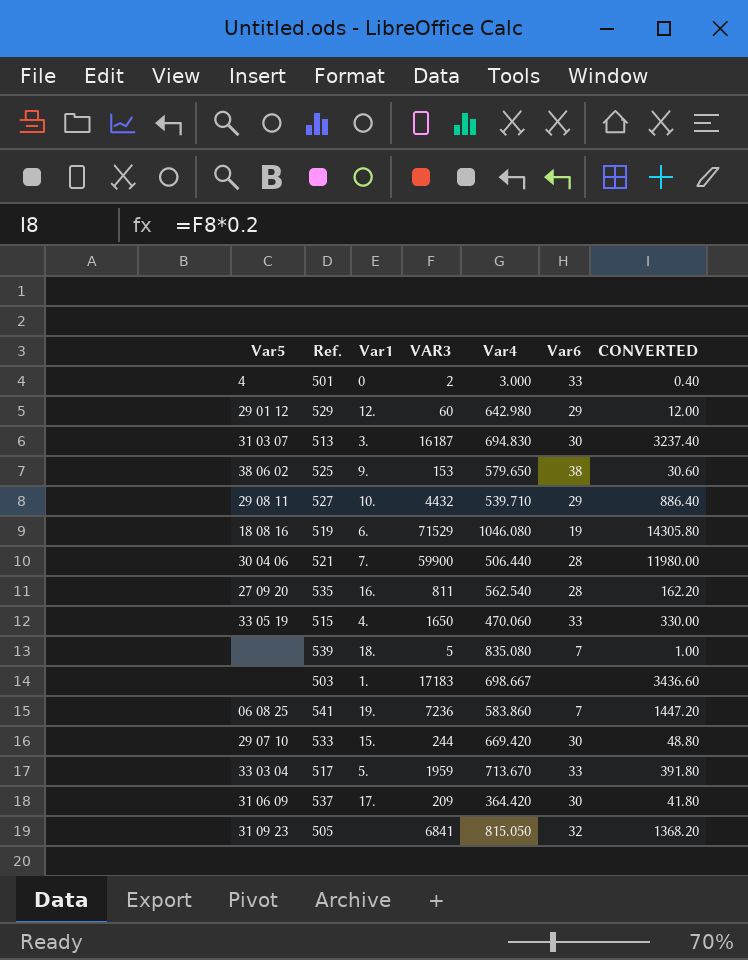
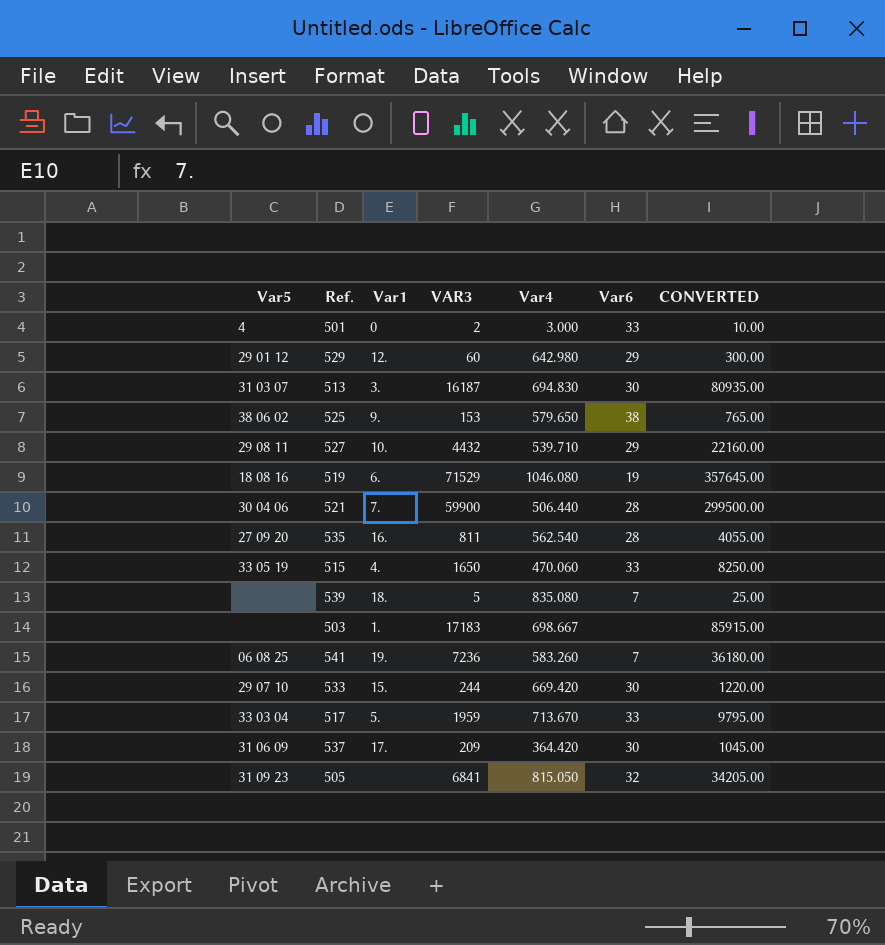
column CONVERTED | formula: [VAR3] * 0.2 -> [VAR3] * 5
541 | Var4: 583.860 -> 583.260

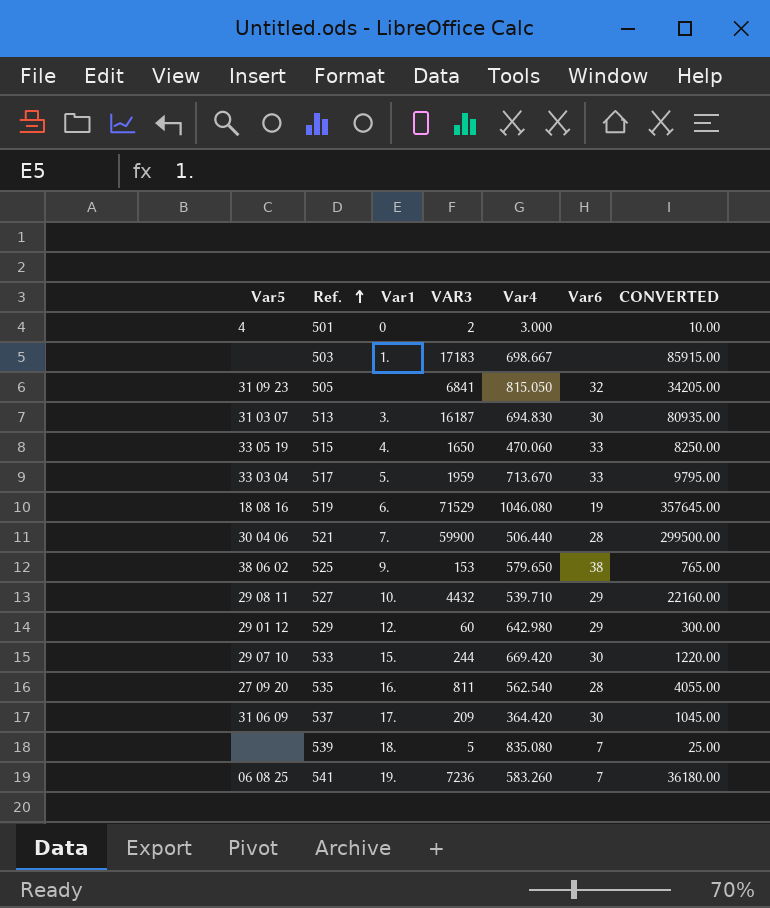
row order: none -> Ref. ascending
501 | Var6: 33 -> none

